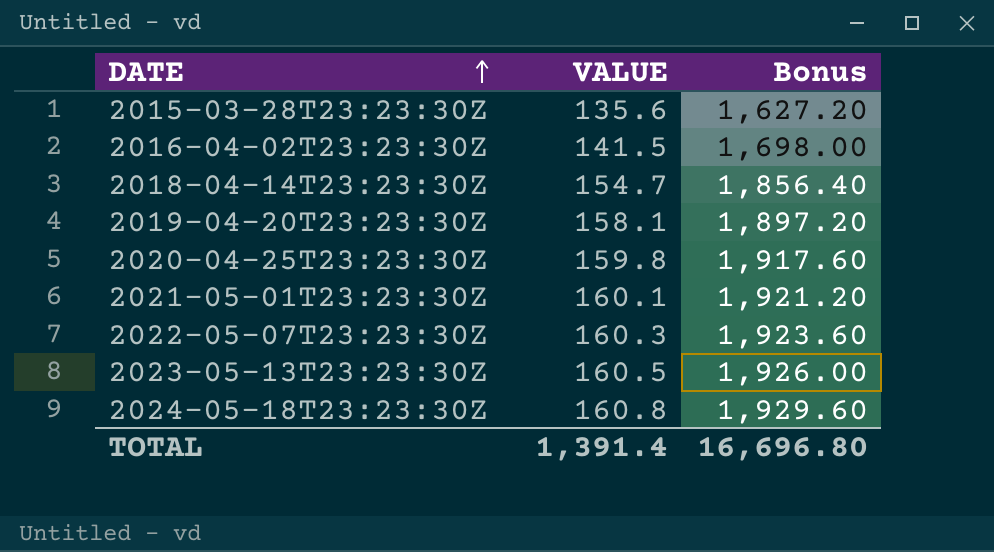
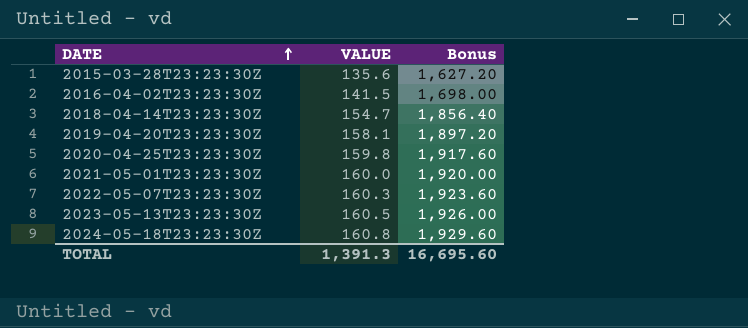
2021-05-01T23:23:30Z | VALUE: 160.1 -> 160.0
2021-05-01T23:23:30Z | Bonus: 1,921.20 -> 1,920.00
TOTAL | VALUE: 1,391.4 -> 1,391.3
TOTAL | Bonus: 16,696.80 -> 16,695.60

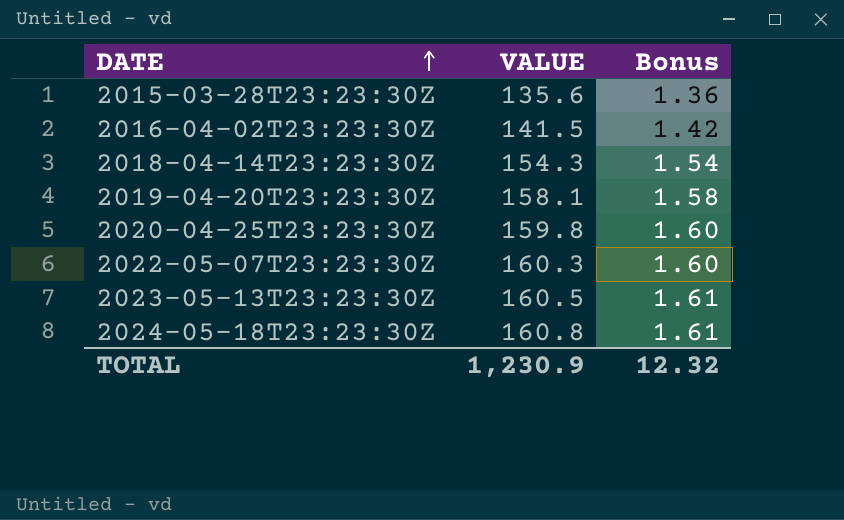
column Bonus | formula: [VALUE] * 12 -> [VALUE] * 0.01
row 2021-05-01T23:23:30Z: 160.0 | 1,920.00 -> none
2018-04-14T23:23:30Z | VALUE: 154.7 -> 154.3
TOTAL | VALUE: 1,391.3 -> 1,230.9
TOTAL | Bonus: 16,695.60 -> 12.32

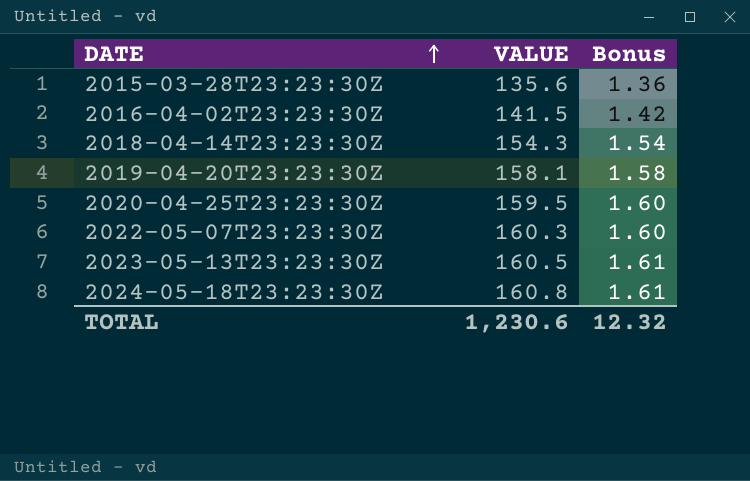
2020-04-25T23:23:30Z | VALUE: 159.8 -> 159.5
TOTAL | VALUE: 1,230.9 -> 1,230.6

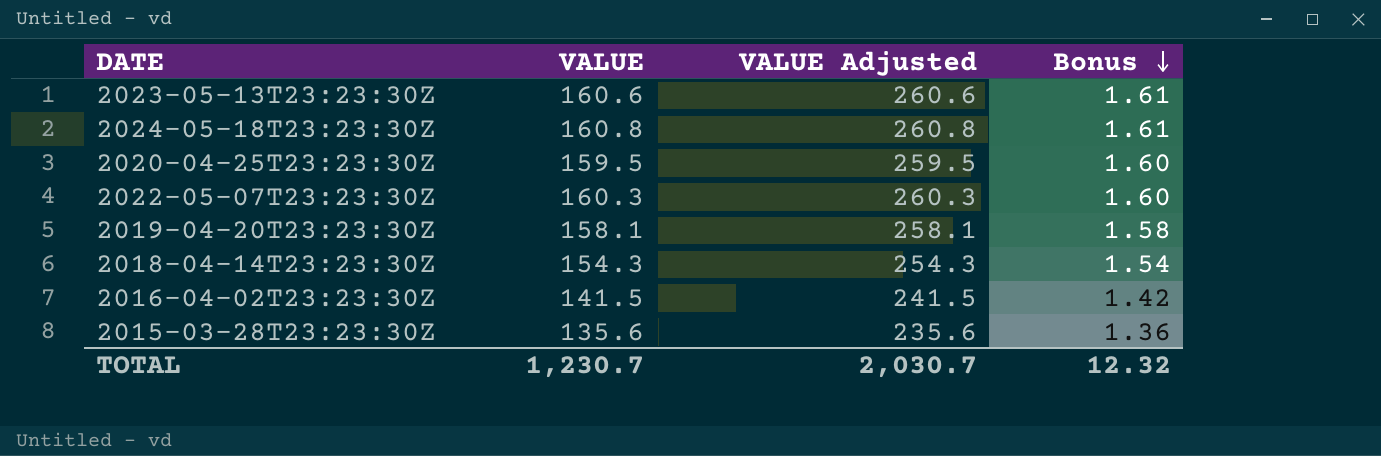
row order: DATE ascending -> Bonus descending
column VALUE Adjusted | formula: none -> [VALUE] + 100
2023-05-13T23:23:30Z | VALUE: 160.5 -> 160.6
TOTAL | VALUE: 1,230.6 -> 1,230.7

